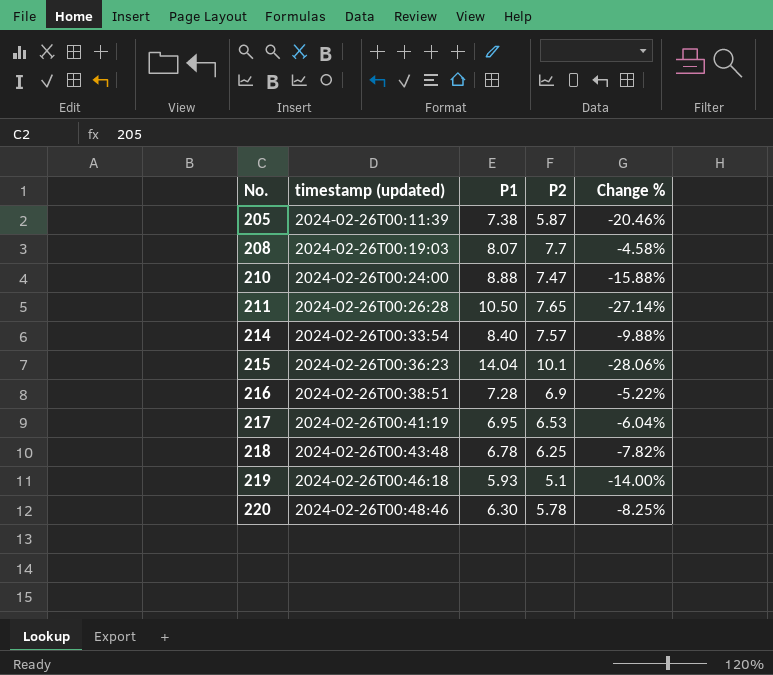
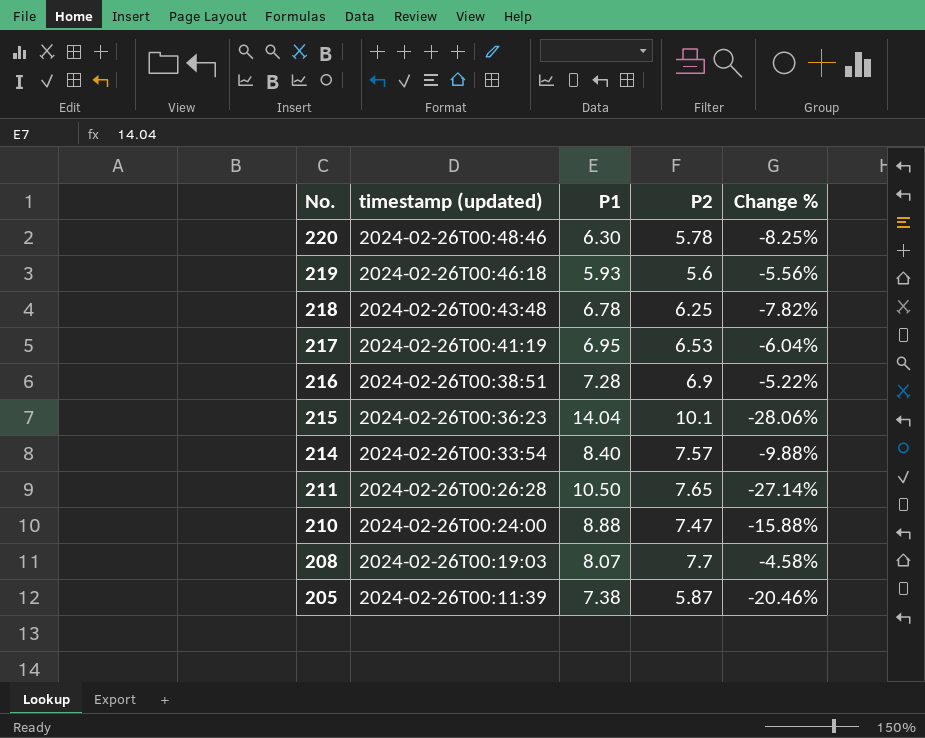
row order: No. ascending -> No. descending
219 | P2: 5.1 -> 5.6
219 | Change %: -14.00% -> -5.56%

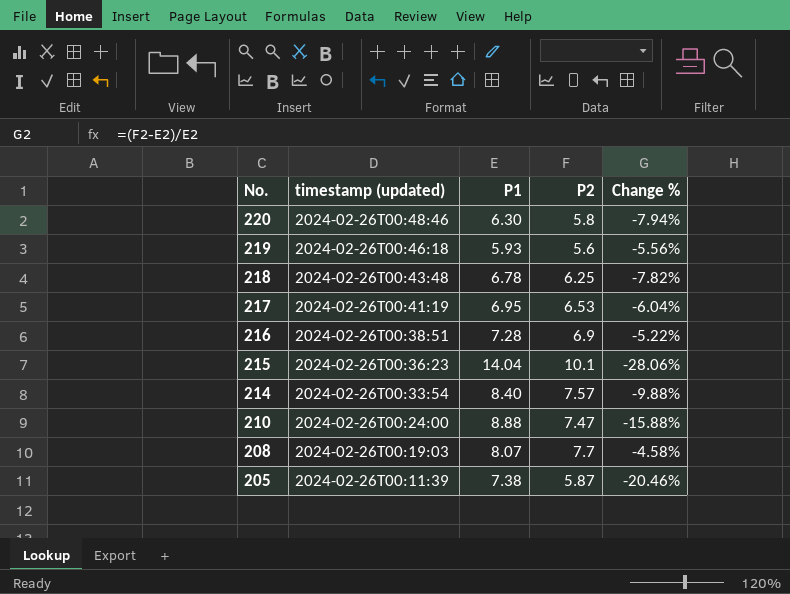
row 211: 2024-02-26T00:26:28 | 10.50 | 7.65 | -27.14% -> none
220 | P2: 5.78 -> 5.8
220 | Change %: -8.25% -> -7.94%

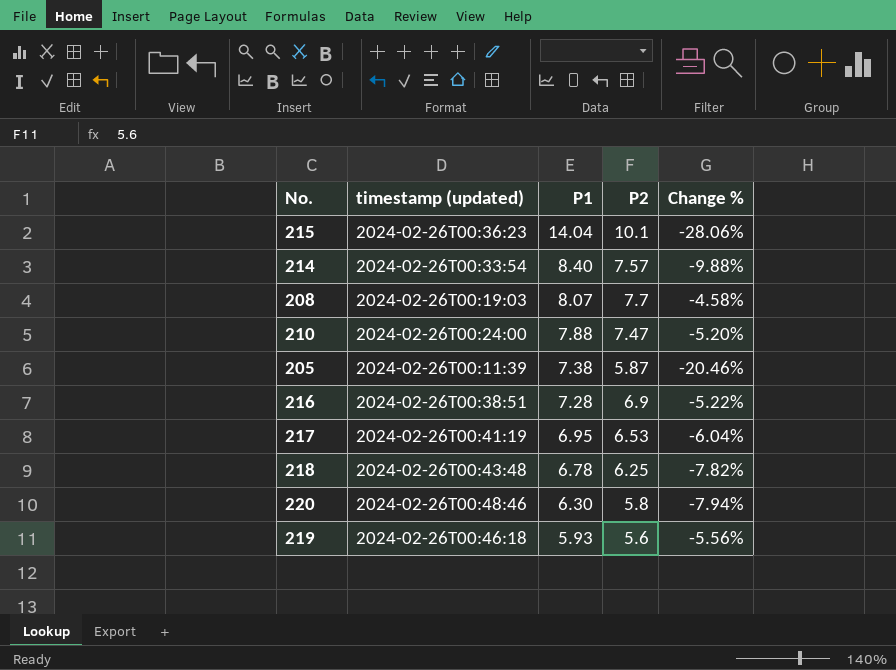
row order: No. descending -> P1 descending
210 | P1: 8.88 -> 7.88
210 | Change %: -15.88% -> -5.20%

